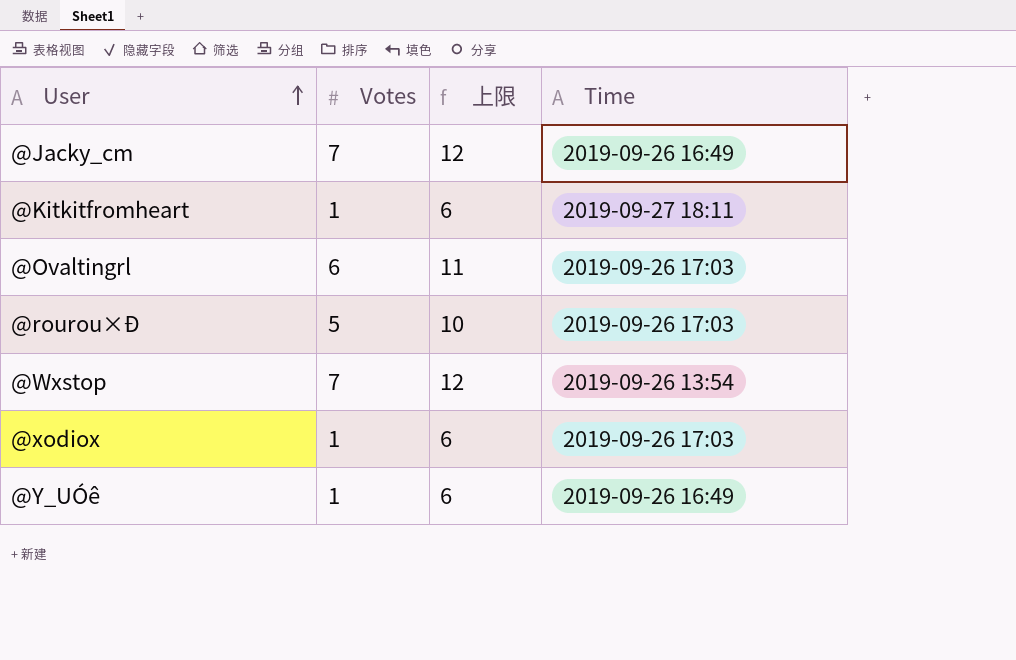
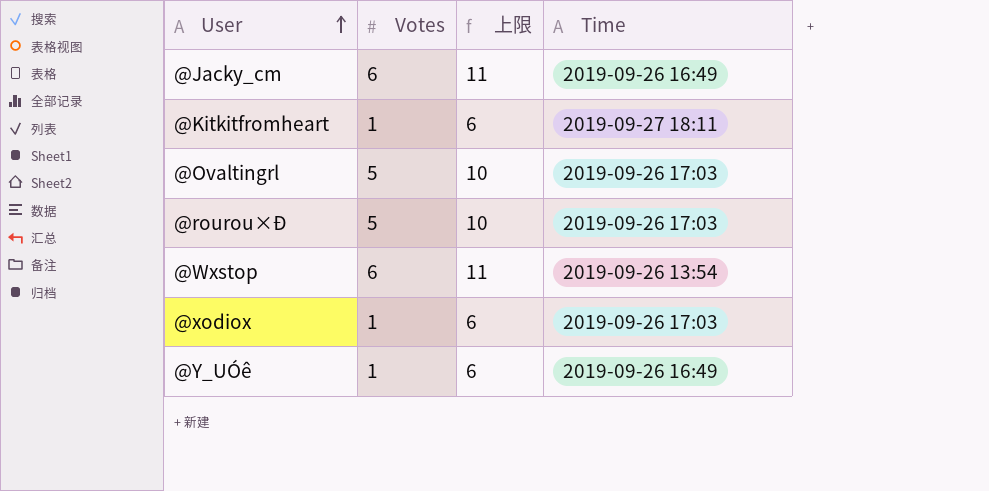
@Jacky_cm | Votes: 7 -> 6
@Jacky_cm | 上限: 12 -> 11
@Ovaltingrl | Votes: 6 -> 5
@Ovaltingrl | 上限: 11 -> 10
@Wxstop | Votes: 7 -> 6
@Wxstop | 上限: 12 -> 11

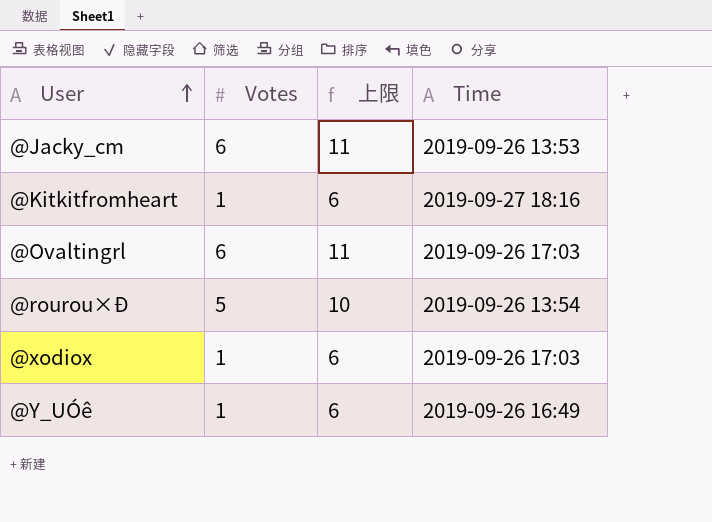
row @Wxstop: 6 | 11 | 2019-09-26 13:54 -> none
@Jacky_cm | Time: 2019-09-26 16:49 -> 2019-09-26 13:53
@Kitkitfromheart | Time: 2019-09-27 18:11 -> 2019-09-27 18:16
@Ovaltingrl | Votes: 5 -> 6
@Ovaltingrl | 上限: 10 -> 11
@rourou×Ð | Time: 2019-09-26 17:03 -> 2019-09-26 13:54

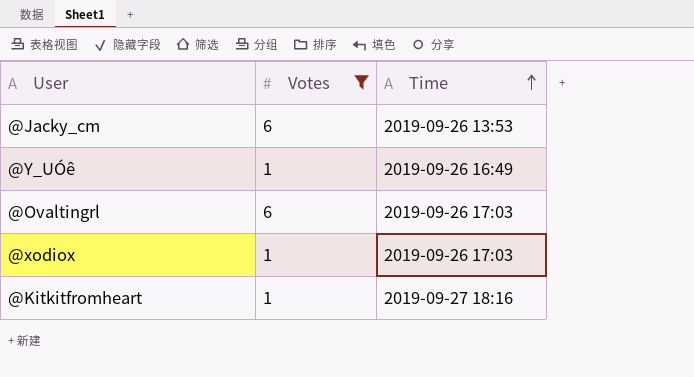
filter: none -> Votes != 5
row order: User ascending -> Time ascending
column 上限 | formula: [Votes] + 5 -> none

